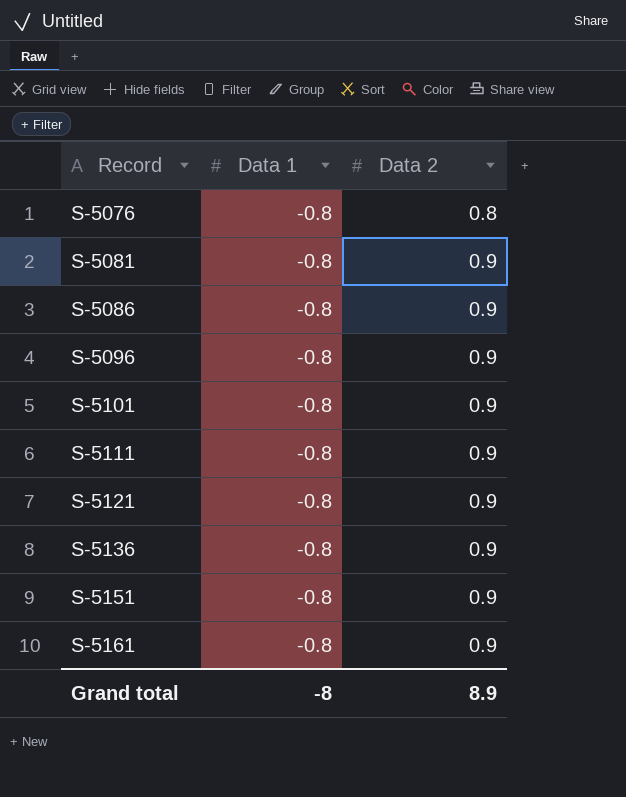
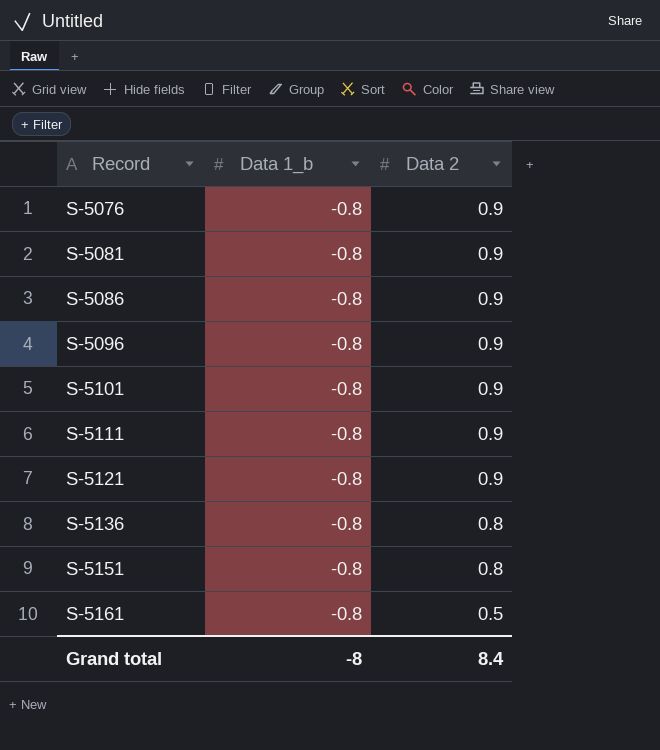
column name: Data 1 -> Data 1_b
S-5076 | Data 2: 0.8 -> 0.9
S-5136 | Data 2: 0.9 -> 0.8
S-5151 | Data 2: 0.9 -> 0.8
S-5161 | Data 2: 0.9 -> 0.5
Grand total | Data 2: 8.9 -> 8.4

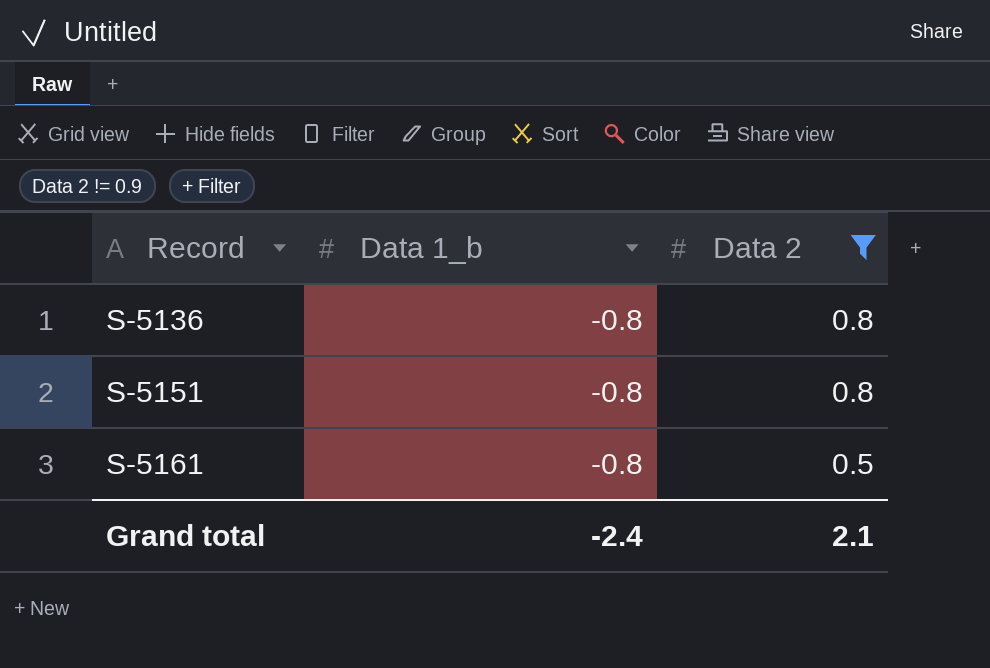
filter: none -> Data 2 != 0.9
Grand total | Data 1_b: -8 -> -2.4
Grand total | Data 2: 8.4 -> 2.1

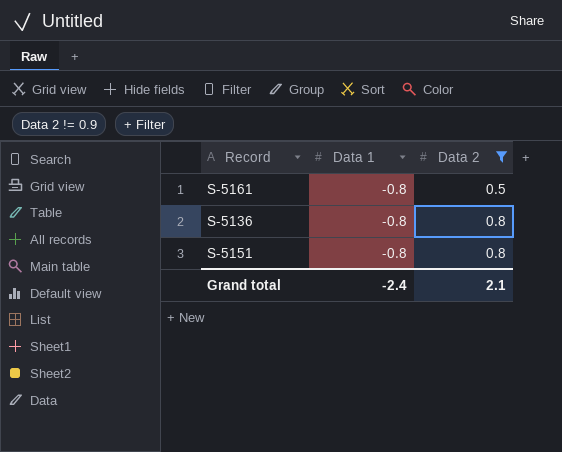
row order: Record ascending -> Data 2 ascending
column name: Data 1_b -> Data 1

